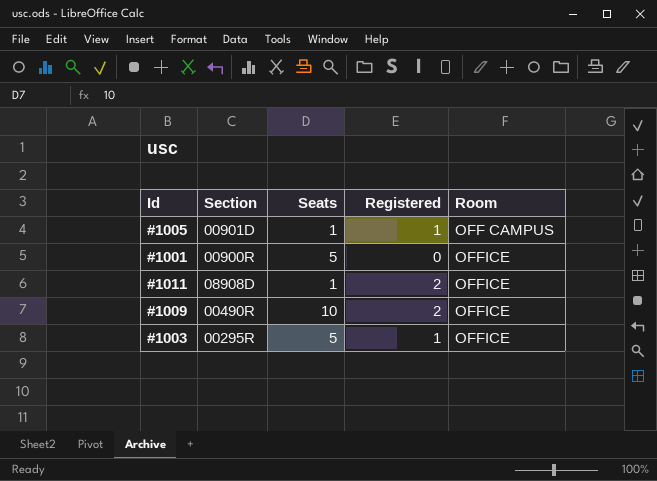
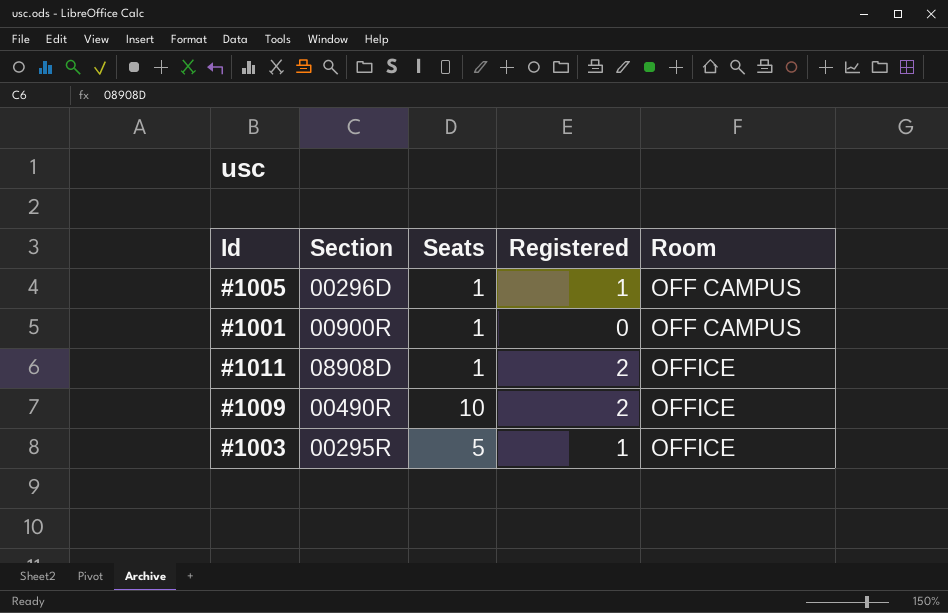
#1005 | Section: 00901D -> 00296D
#1001 | Seats: 5 -> 1
#1001 | Room: OFFICE -> OFF CAMPUS

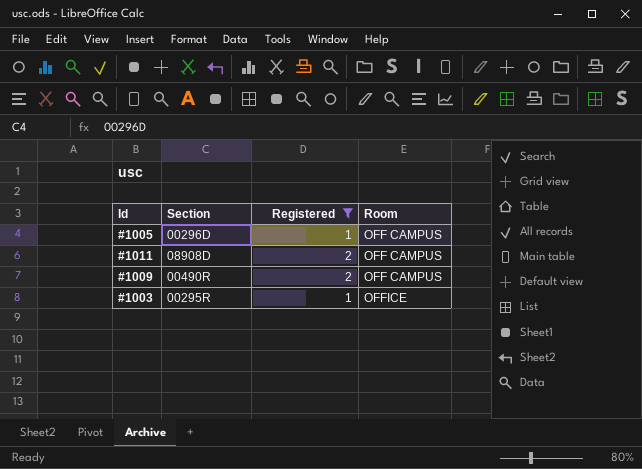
filter: none -> Registered != 0
column Seats | position: 3 -> none
#1011 | Room: OFFICE -> OFF CAMPUS
#1009 | Room: OFFICE -> OFF CAMPUS

